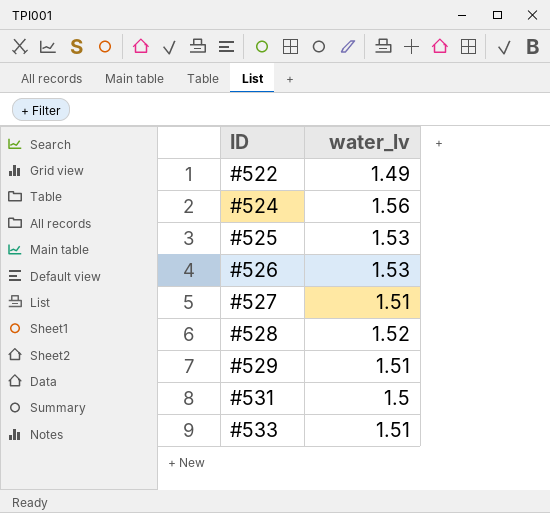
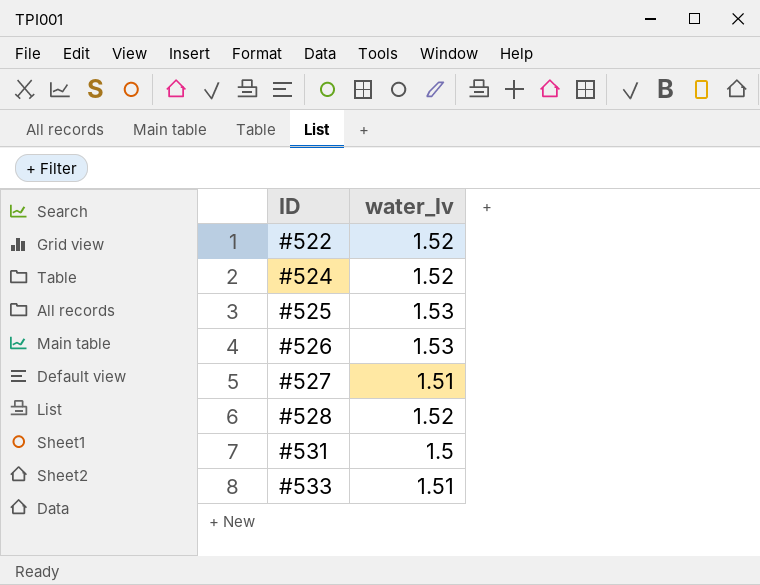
row #529: 1.51 -> none
#522 | water_lv: 1.49 -> 1.52
#524 | water_lv: 1.56 -> 1.52

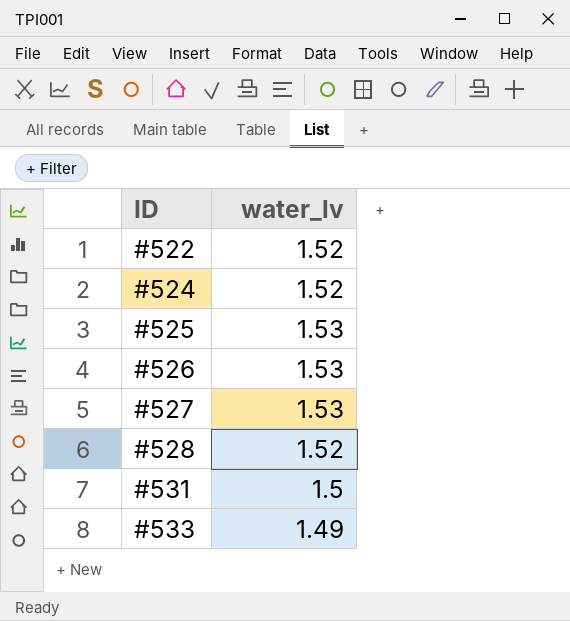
#527 | water_lv: 1.51 -> 1.53
#533 | water_lv: 1.51 -> 1.49

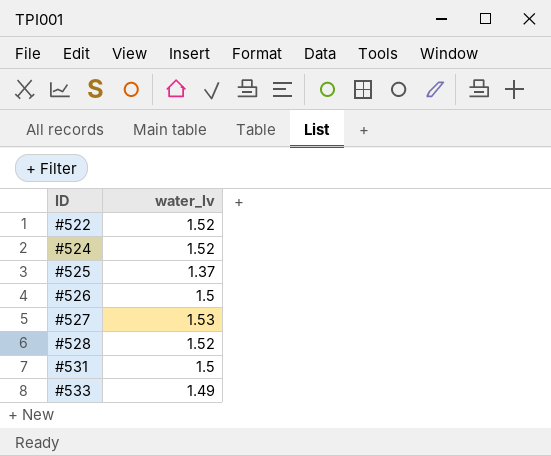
#525 | water_lv: 1.53 -> 1.37
#526 | water_lv: 1.53 -> 1.5

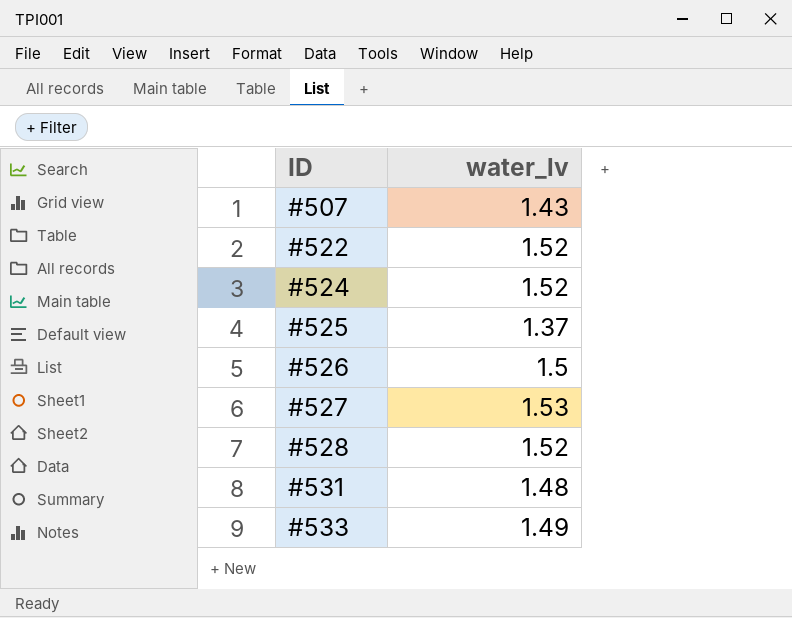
row #507: none -> 1.43
#531 | water_lv: 1.5 -> 1.48

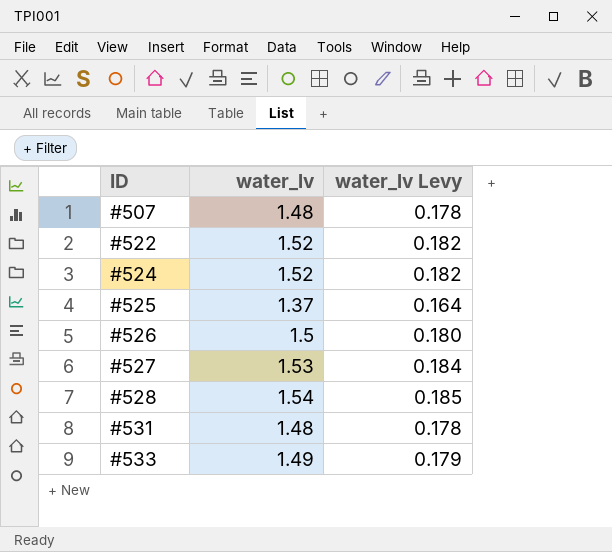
column water_lv Levy | formula: none -> [water_lv] * 0.12
#507 | water_lv: 1.43 -> 1.48
#528 | water_lv: 1.52 -> 1.54

